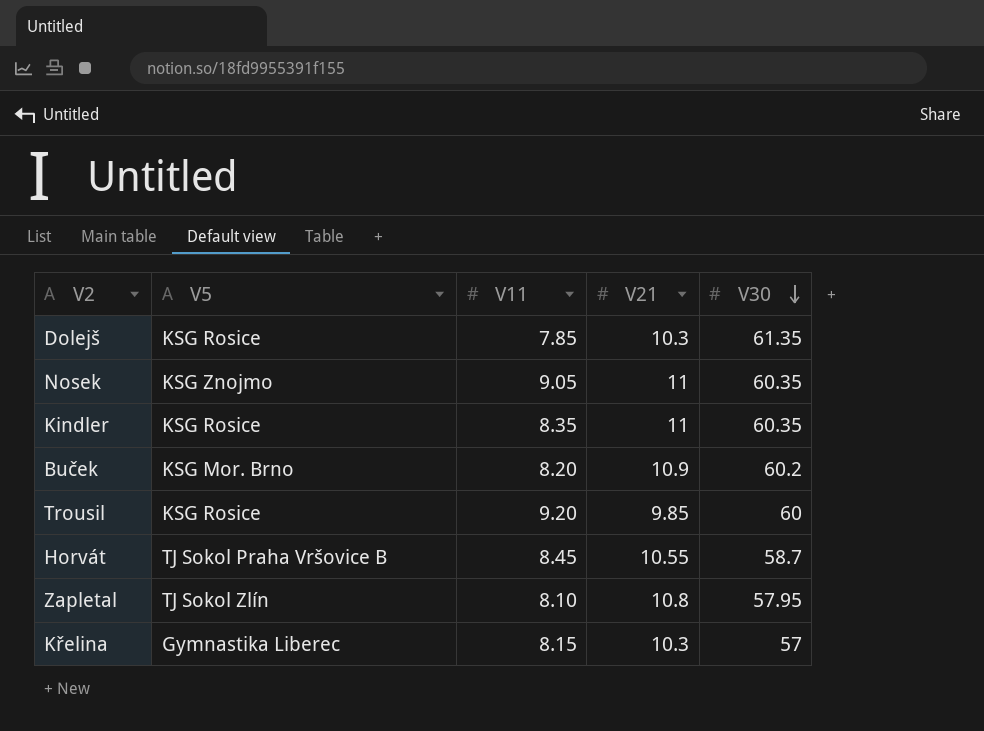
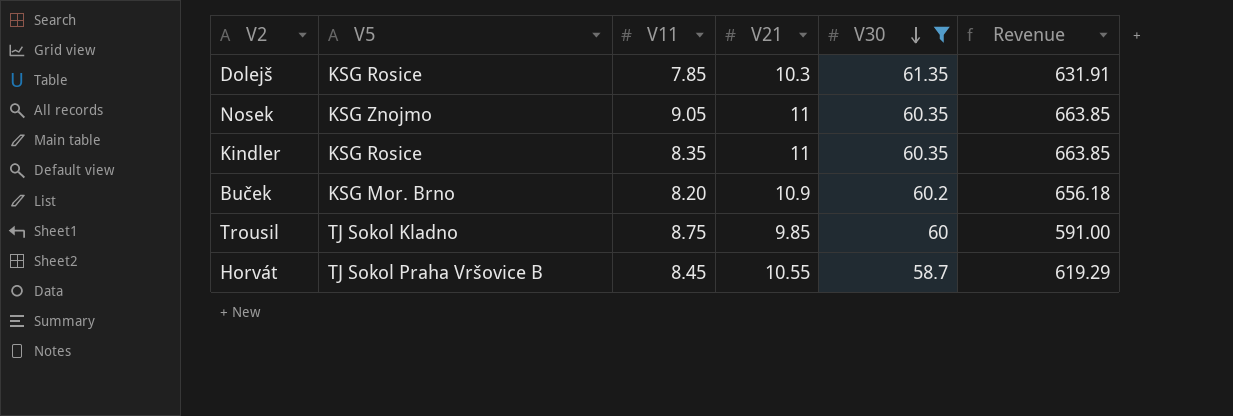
filter: none -> V30 >= 58.7
column Revenue | formula: none -> [V21] * [V30]
Trousil | V5: KSG Rosice -> TJ Sokol Kladno
Trousil | V11: 9.20 -> 8.75

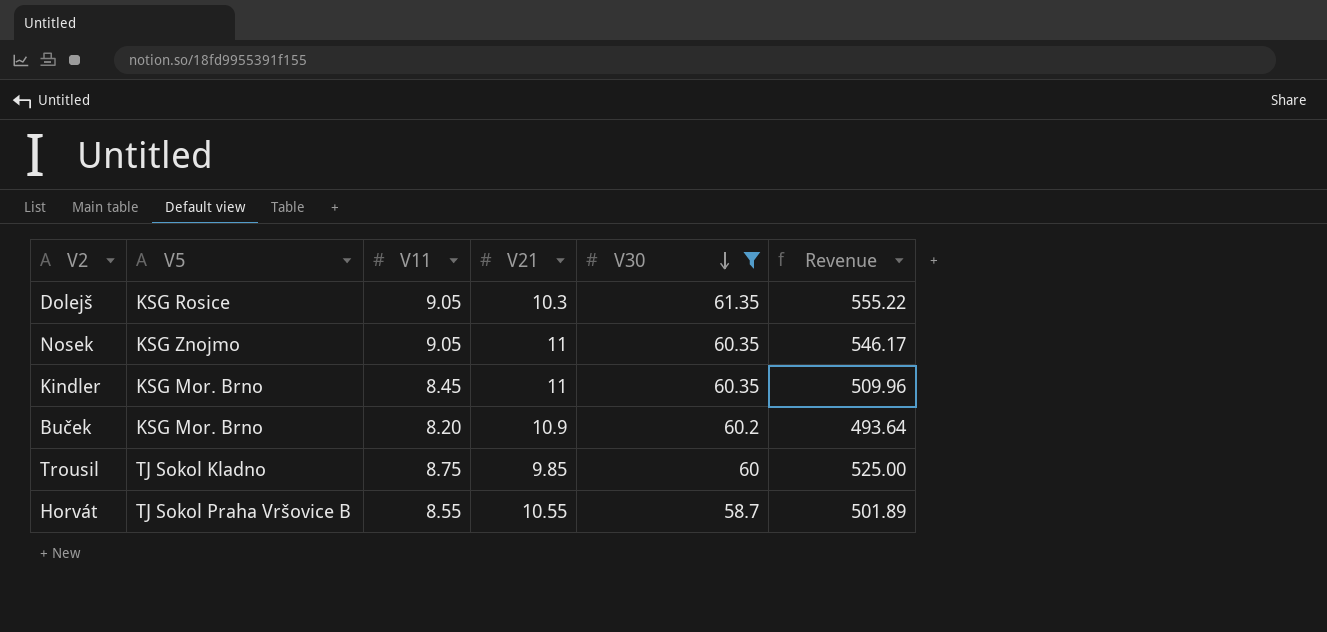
column Revenue | formula: [V21] * [V30] -> [V11] * [V30]
Dolejš | V11: 7.85 -> 9.05
Kindler | V5: KSG Rosice -> KSG Mor. Brno
Kindler | V11: 8.35 -> 8.45
Horvát | V11: 8.45 -> 8.55

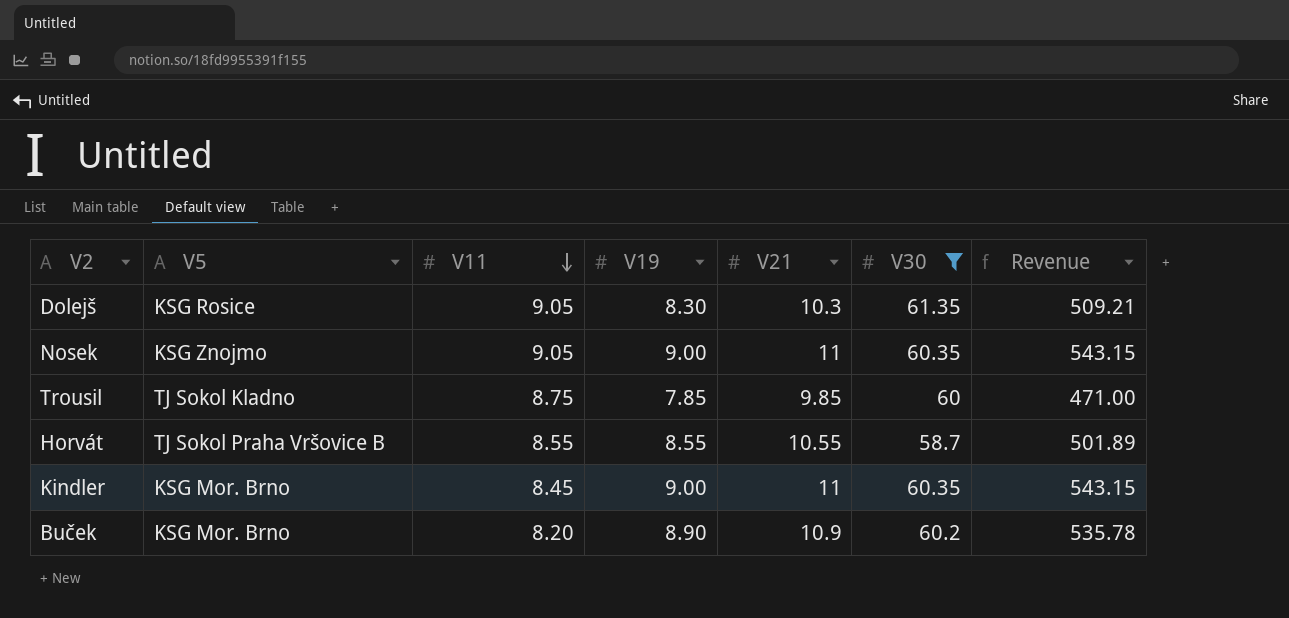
row order: V30 descending -> V11 descending
column V19 | position: none -> 4
column Revenue | formula: [V11] * [V30] -> [V19] * [V30]

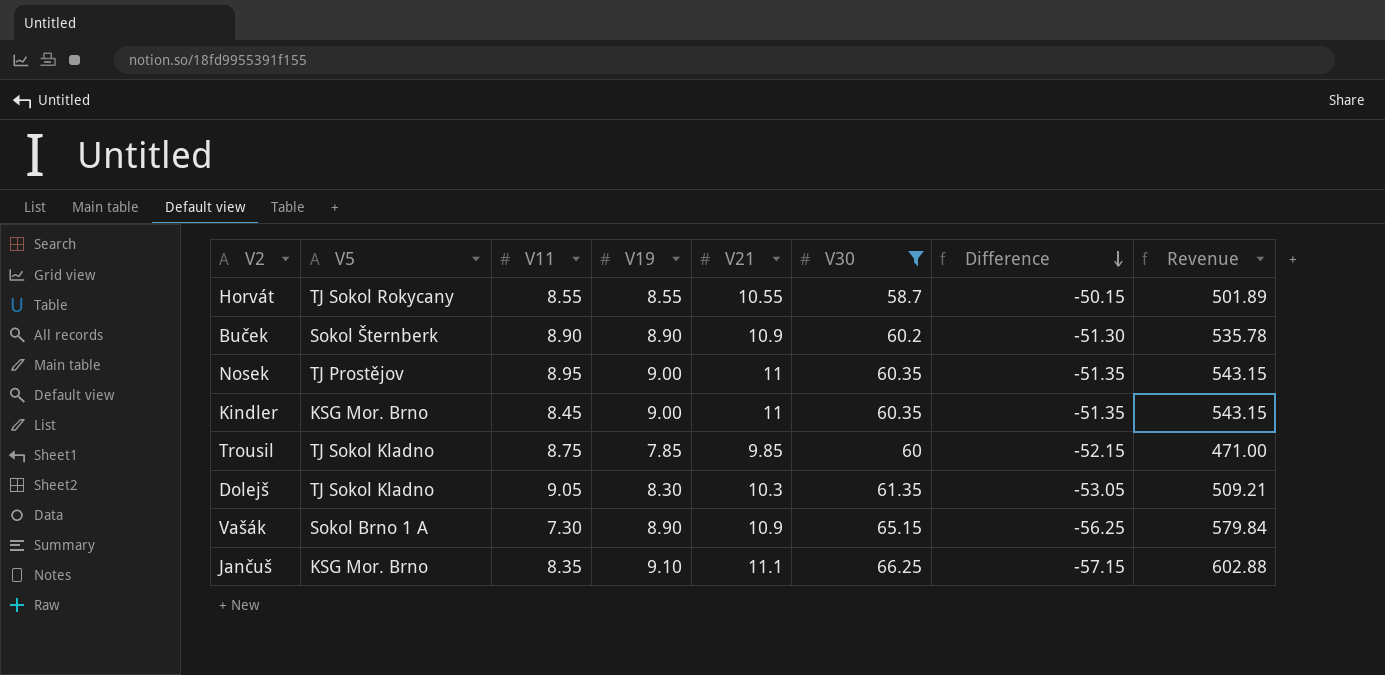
row order: V11 descending -> Difference descending
column Difference | formula: none -> [V19] - [V30]
Horvát | V5: TJ Sokol Praha Vršovice B -> TJ Sokol Rokycany
Buček | V5: KSG Mor. Brno -> Sokol Šternberk
Buček | V11: 8.20 -> 8.90
Nosek | V5: KSG Znojmo -> TJ Prostějov
Nosek | V11: 9.05 -> 8.95
Dolejš | V5: KSG Rosice -> TJ Sokol Kladno
row Vašák: none -> Sokol Brno 1 A | 7.30 | 8.90 | 10.9 | 65.15 | -56.25 | 579.84
row Jančuš: none -> KSG Mor. Brno | 8.35 | 9.10 | 11.1 | 66.25 | -57.15 | 602.88

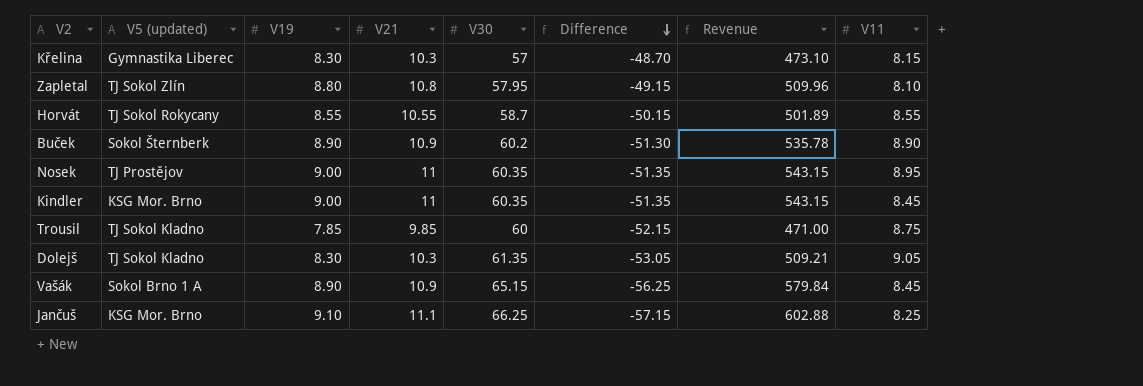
filter: V30 >= 58.7 -> none
column name: V5 -> V5 (updated)
column V11 | position: 3 -> 8
Vašák | V11: 7.30 -> 8.45
Jančuš | V11: 8.35 -> 8.25

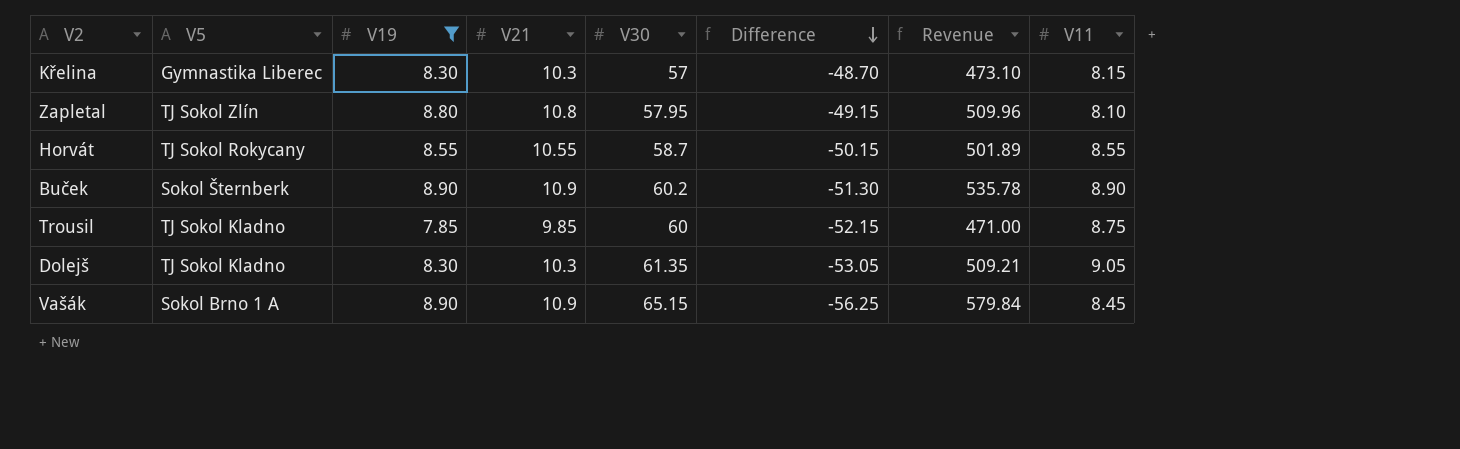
filter: none -> V19 <= 8.90
column name: V5 (updated) -> V5

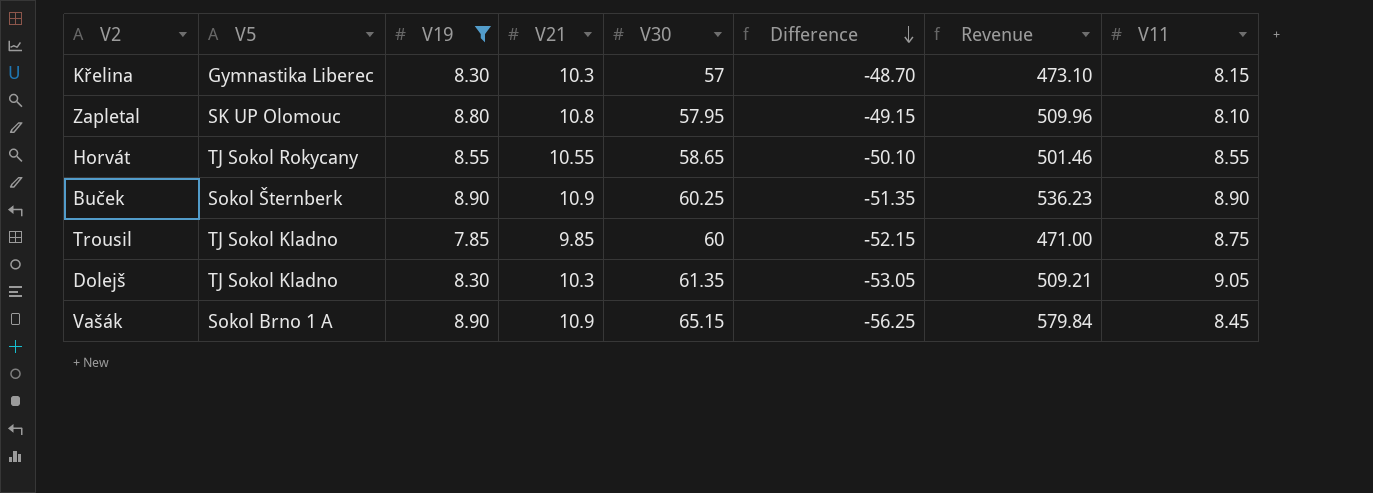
Zapletal | V5: TJ Sokol Zlín -> SK UP Olomouc
Horvát | V30: 58.7 -> 58.65
Horvát | Difference: -50.15 -> -50.10
Horvát | Revenue: 501.89 -> 501.46
Buček | V30: 60.2 -> 60.25
Buček | Difference: -51.30 -> -51.35
Buček | Revenue: 535.78 -> 536.23

